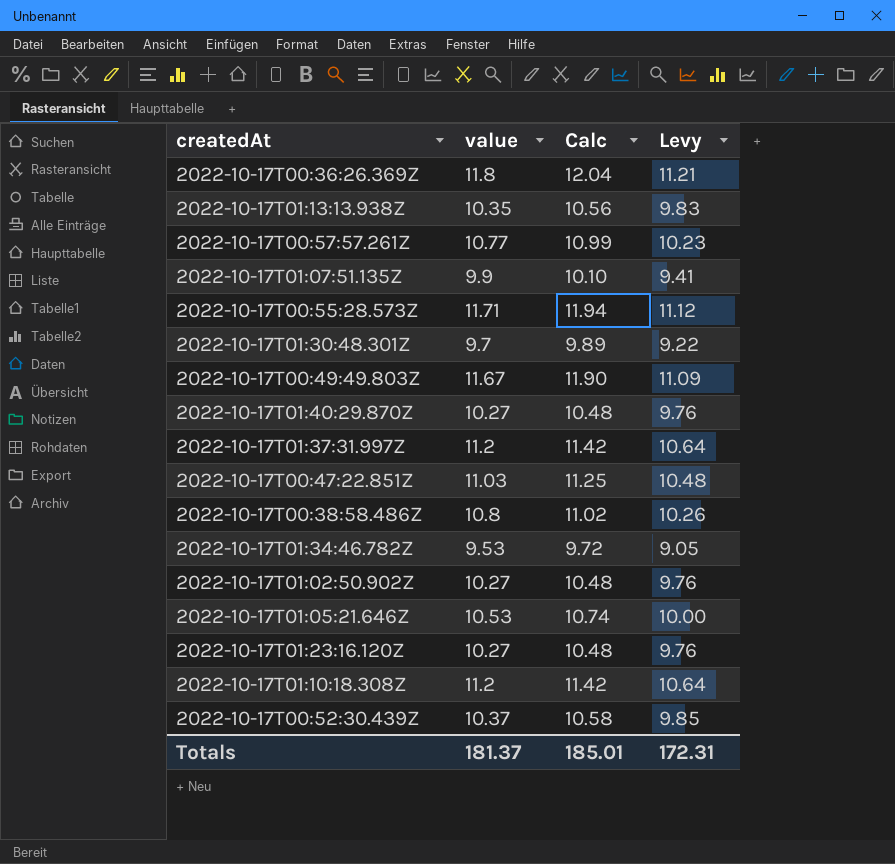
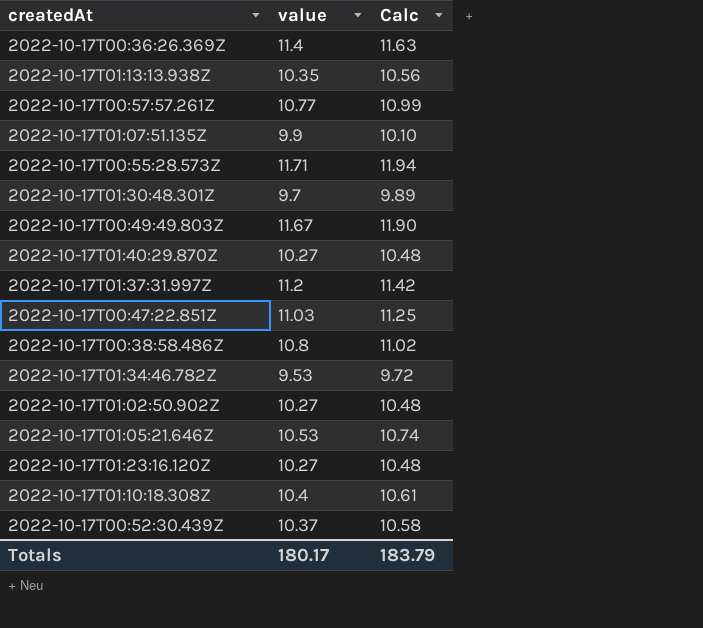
column Levy | formula: [value] * 0.95 -> none
2022-10-17T00:36:26.369Z | value: 11.8 -> 11.4
2022-10-17T00:36:26.369Z | Calc: 12.04 -> 11.63
2022-10-17T01:10:18.308Z | value: 11.2 -> 10.4
2022-10-17T01:10:18.308Z | Calc: 11.42 -> 10.61
Totals | value: 181.37 -> 180.17
Totals | Calc: 185.01 -> 183.79

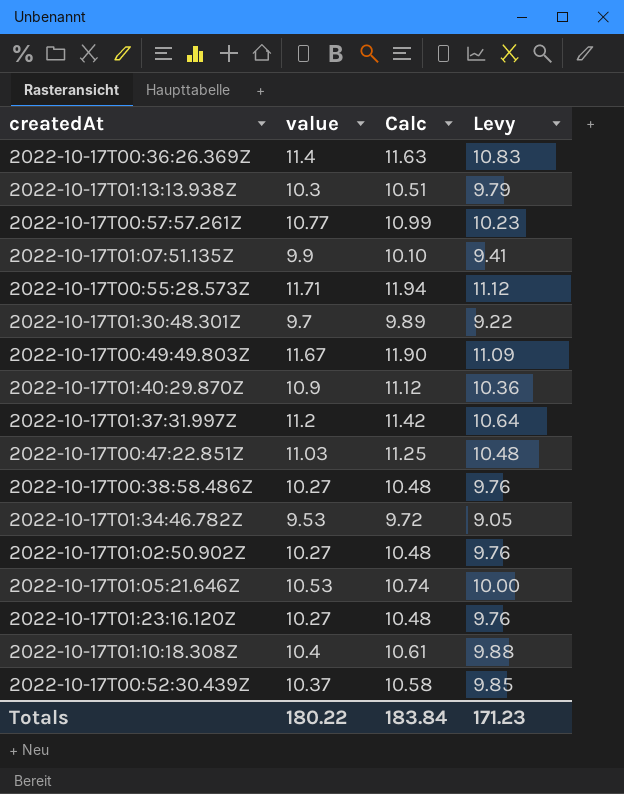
column Levy | formula: none -> [value] * 0.95
2022-10-17T01:13:13.938Z | value: 10.35 -> 10.3
2022-10-17T01:13:13.938Z | Calc: 10.56 -> 10.51
2022-10-17T01:40:29.870Z | value: 10.27 -> 10.9
2022-10-17T01:40:29.870Z | Calc: 10.48 -> 11.12
2022-10-17T00:38:58.486Z | value: 10.8 -> 10.27
2022-10-17T00:38:58.486Z | Calc: 11.02 -> 10.48
Totals | value: 180.17 -> 180.22
Totals | Calc: 183.79 -> 183.84

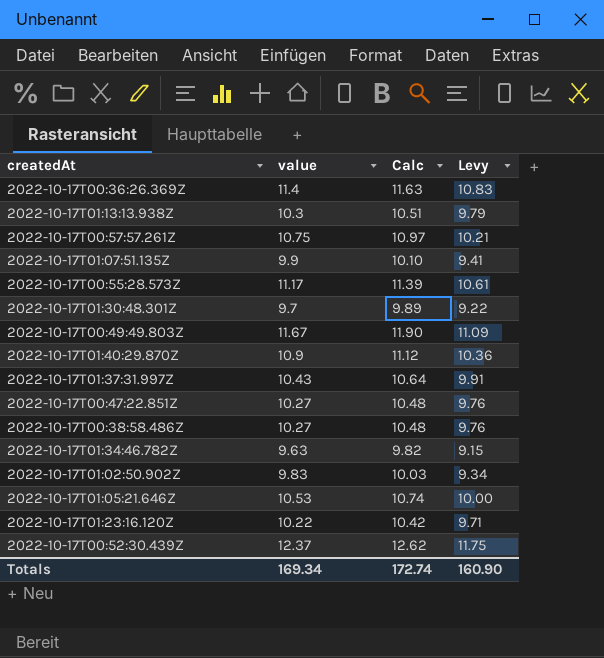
row 2022-10-17T01:10:18.308Z: 10.4 | 10.61 | 9.88 -> none
2022-10-17T00:57:57.261Z | value: 10.77 -> 10.75
2022-10-17T00:57:57.261Z | Calc: 10.99 -> 10.97
2022-10-17T00:57:57.261Z | Levy: 10.23 -> 10.21
2022-10-17T00:55:28.573Z | value: 11.71 -> 11.17
2022-10-17T00:55:28.573Z | Calc: 11.94 -> 11.39
2022-10-17T00:55:28.573Z | Levy: 11.12 -> 10.61
2022-10-17T01:37:31.997Z | value: 11.2 -> 10.43
2022-10-17T01:37:31.997Z | Calc: 11.42 -> 10.64
2022-10-17T01:37:31.997Z | Levy: 10.64 -> 9.91
2022-10-17T00:47:22.851Z | value: 11.03 -> 10.27
2022-10-17T00:47:22.851Z | Calc: 11.25 -> 10.48
2022-10-17T00:47:22.851Z | Levy: 10.48 -> 9.76
2022-10-17T01:34:46.782Z | value: 9.53 -> 9.63
2022-10-17T01:34:46.782Z | Calc: 9.72 -> 9.82
2022-10-17T01:34:46.782Z | Levy: 9.05 -> 9.15
2022-10-17T01:02:50.902Z | value: 10.27 -> 9.83
2022-10-17T01:02:50.902Z | Calc: 10.48 -> 10.03
2022-10-17T01:02:50.902Z | Levy: 9.76 -> 9.34
2022-10-17T01:23:16.120Z | value: 10.27 -> 10.22
2022-10-17T01:23:16.120Z | Calc: 10.48 -> 10.42
2022-10-17T01:23:16.120Z | Levy: 9.76 -> 9.71
2022-10-17T00:52:30.439Z | value: 10.37 -> 12.37
2022-10-17T00:52:30.439Z | Calc: 10.58 -> 12.62
2022-10-17T00:52:30.439Z | Levy: 9.85 -> 11.75
Totals | value: 180.22 -> 169.34
Totals | Calc: 183.84 -> 172.74
Totals | Levy: 171.23 -> 160.90

